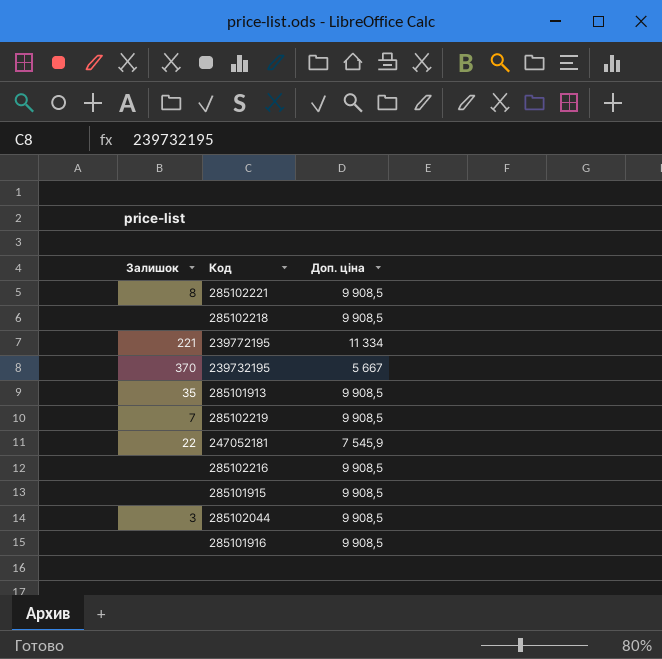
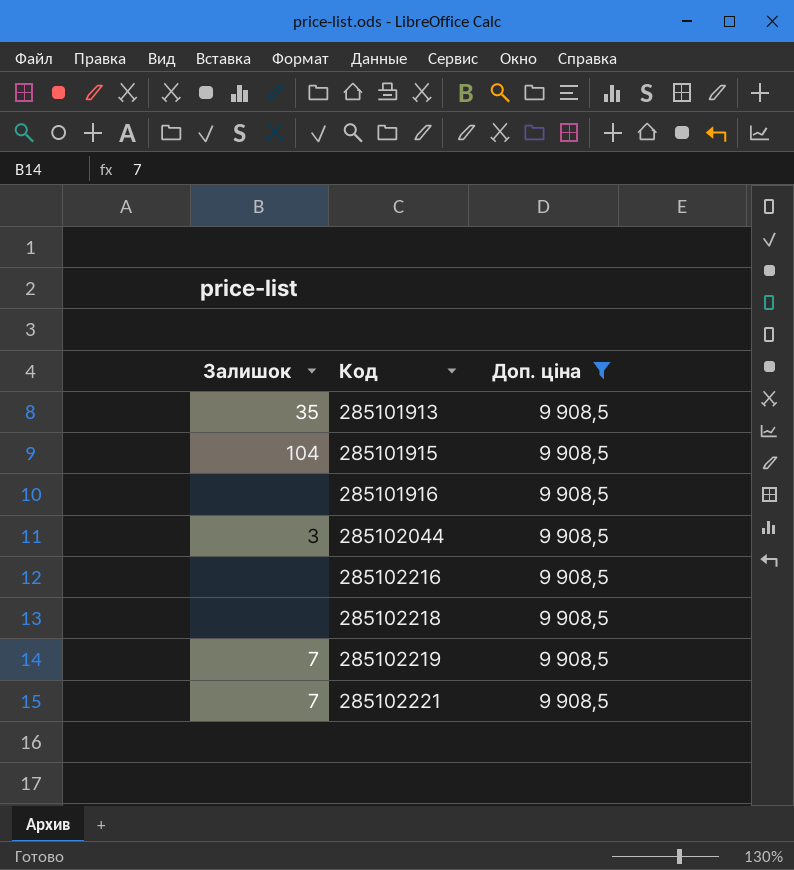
filter: none -> Доп. ціна = 9 908,5
row order: none -> Код ascending
285101915 | Залишок: none -> 104
285102221 | Залишок: 8 -> 7

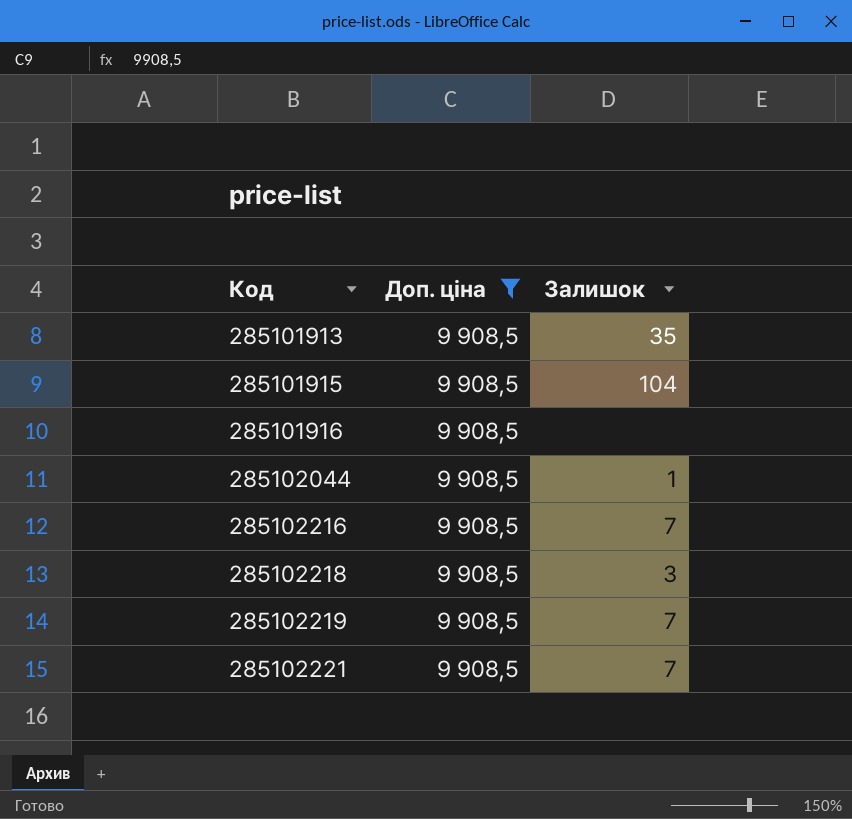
column Залишок | position: 1 -> 3
285102044 | Залишок: 3 -> 1
285102216 | Залишок: none -> 7
285102218 | Залишок: none -> 3

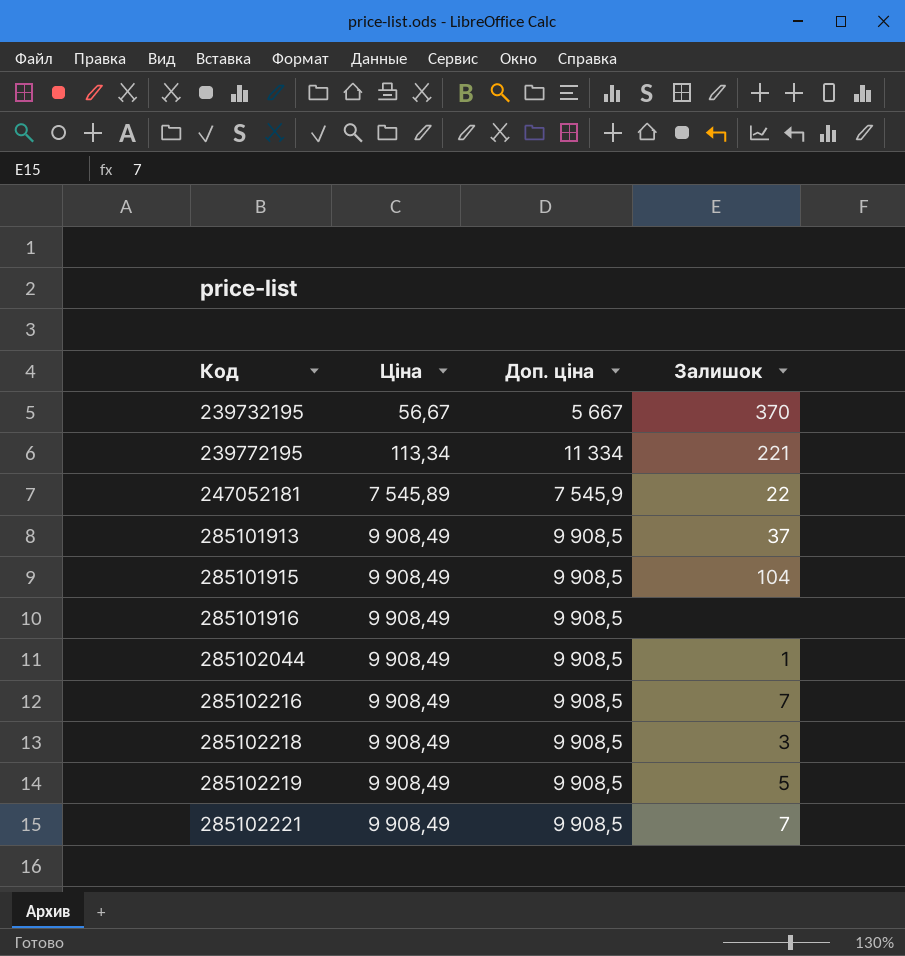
filter: Доп. ціна = 9 908,5 -> none
column Ціна | position: none -> 2
285101913 | Залишок: 35 -> 37
285102219 | Залишок: 7 -> 5

